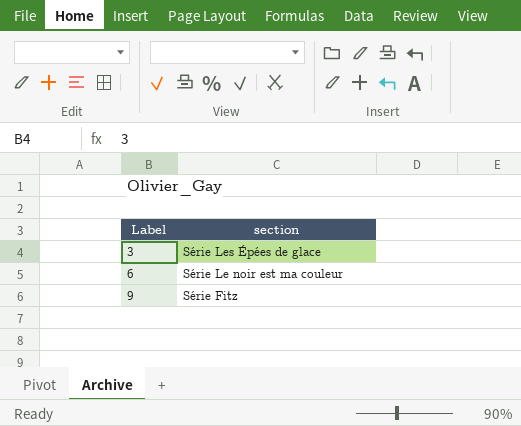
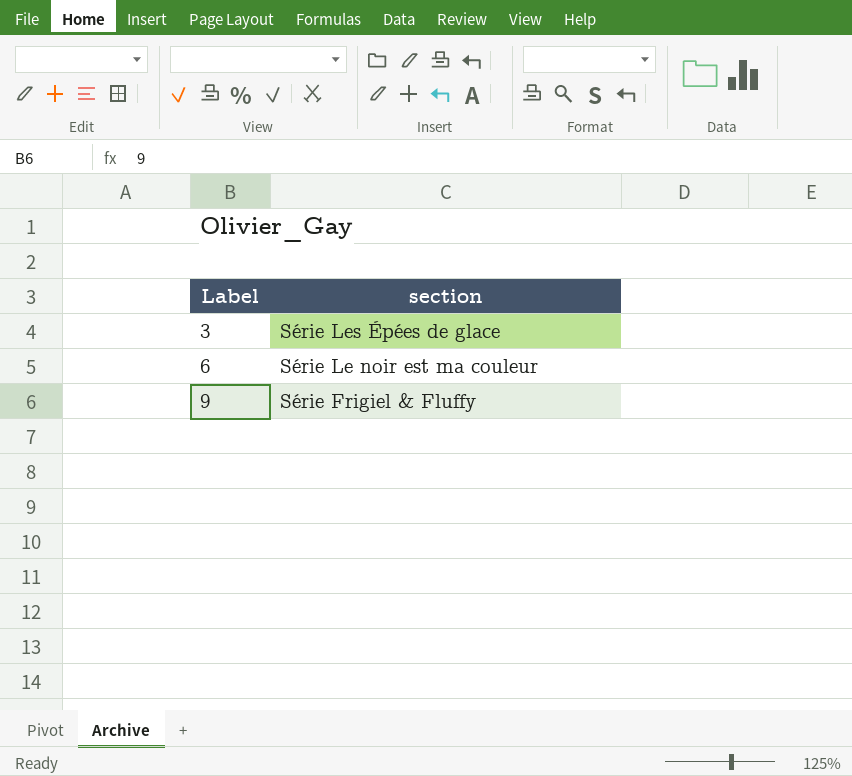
9 | section: Série Fitz -> Série Frigiel & Fluffy

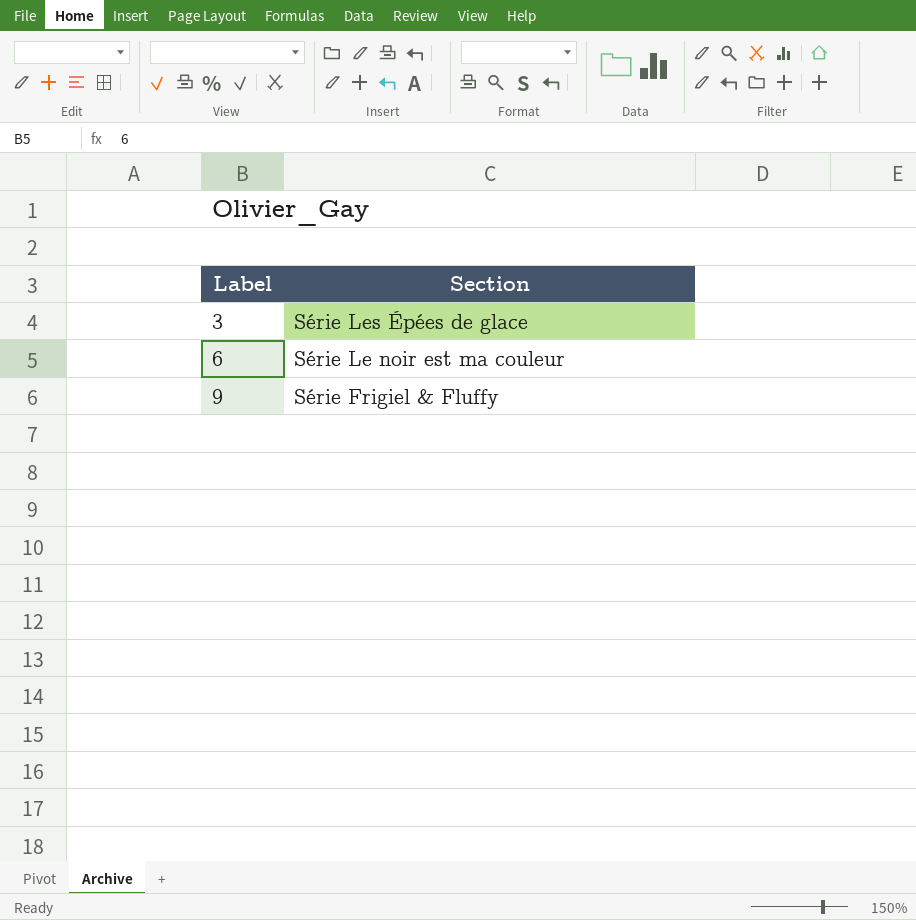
column name: section -> Section

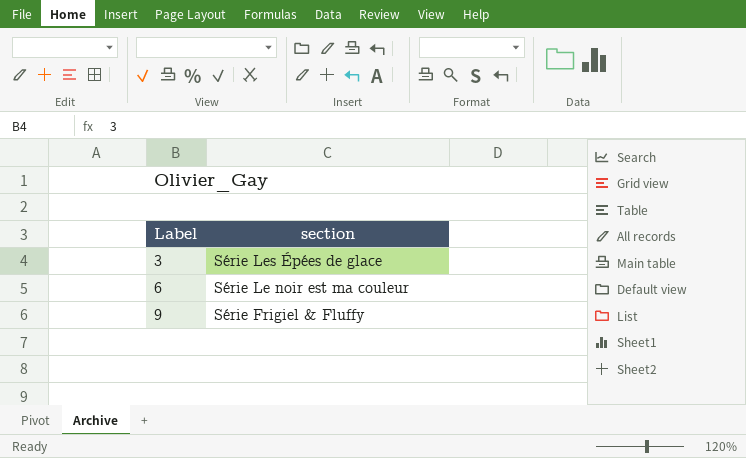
column name: Section -> section

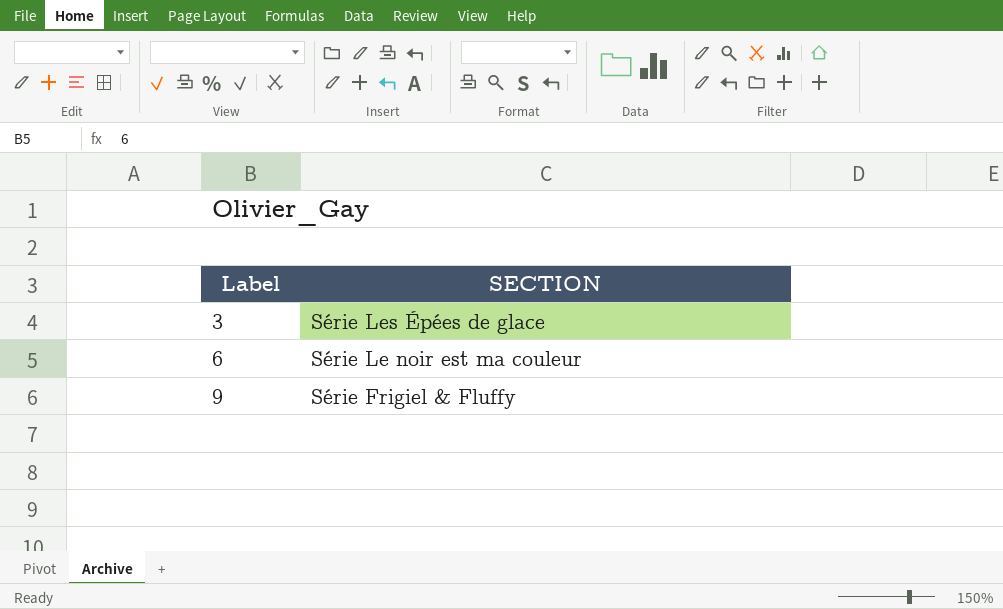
column name: section -> SECTION

